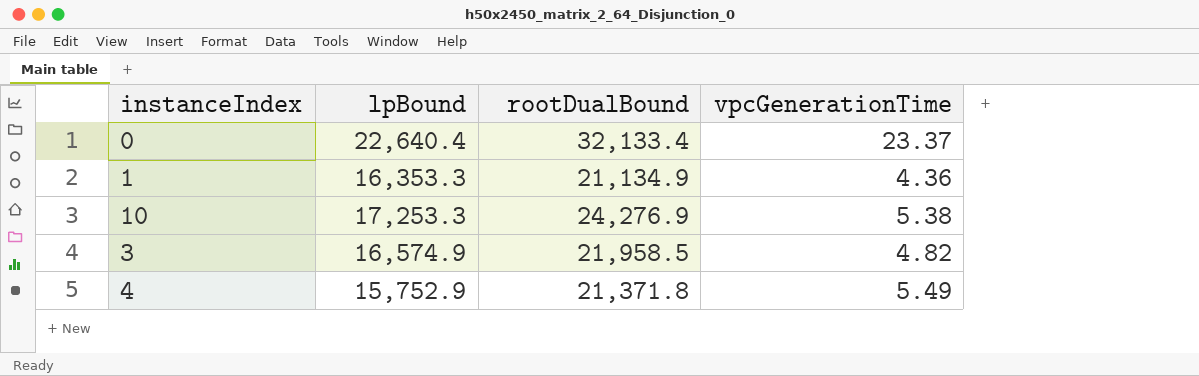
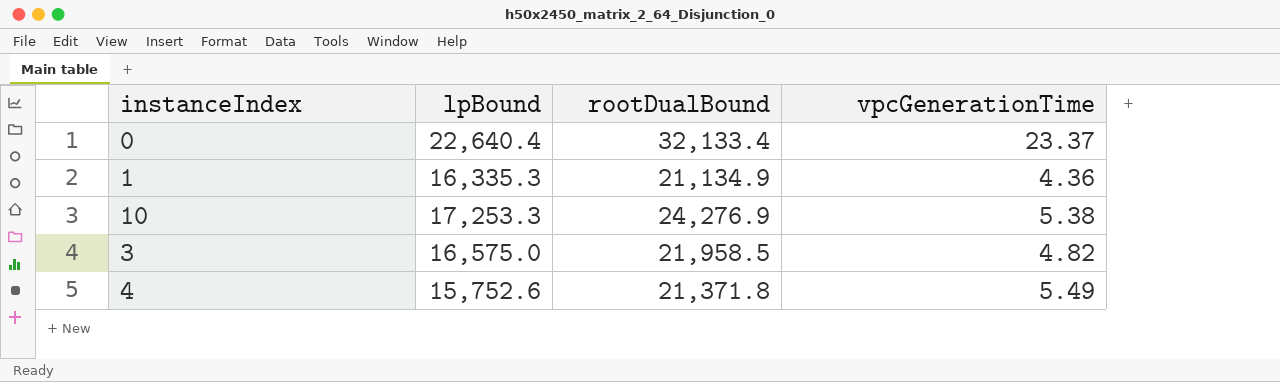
1 | lpBound: 16,353.3 -> 16,335.3
3 | lpBound: 16,574.9 -> 16,575.0
4 | lpBound: 15,752.9 -> 15,752.6

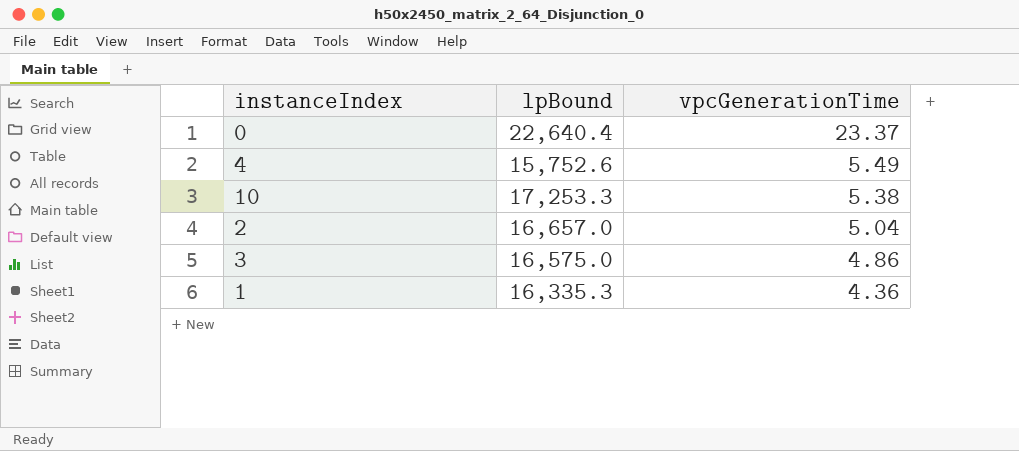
row order: none -> vpcGenerationTime descending
column rootDualBound | position: 3 -> none
row 2: none -> 16,657.0 | 5.04
3 | vpcGenerationTime: 4.82 -> 4.86

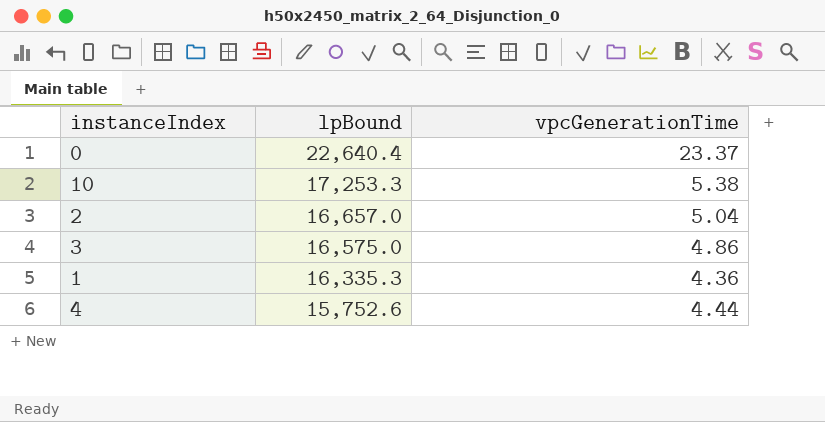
row order: vpcGenerationTime descending -> lpBound descending
4 | vpcGenerationTime: 5.49 -> 4.44

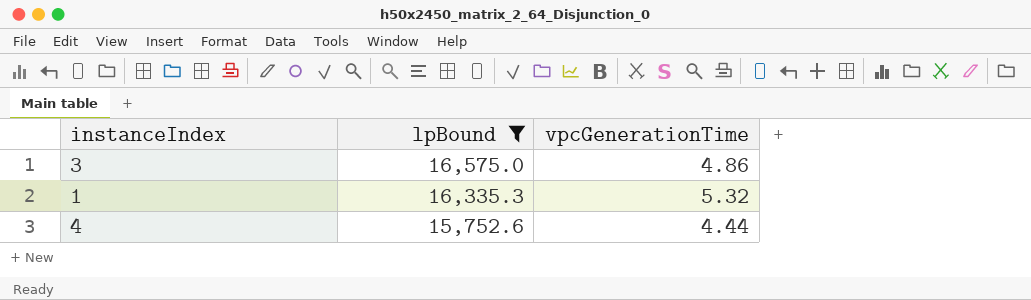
filter: none -> lpBound <= 16,575.0
1 | vpcGenerationTime: 4.36 -> 5.32

